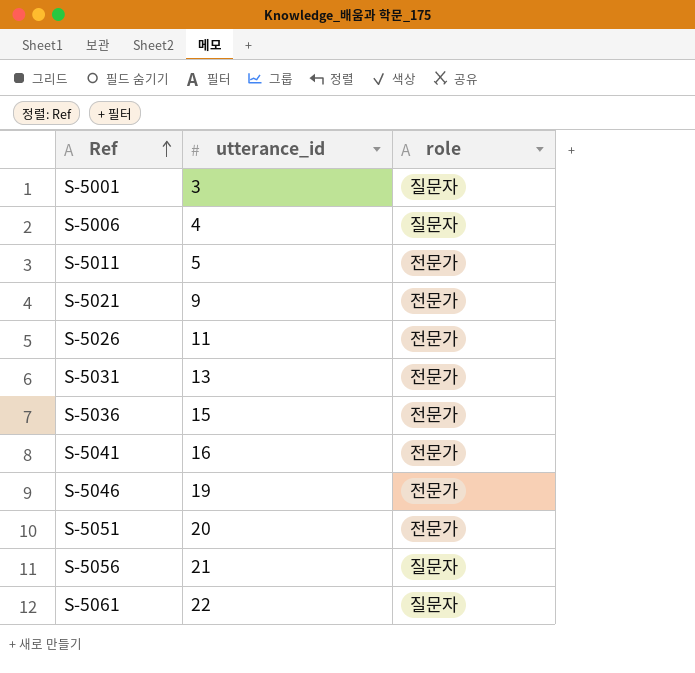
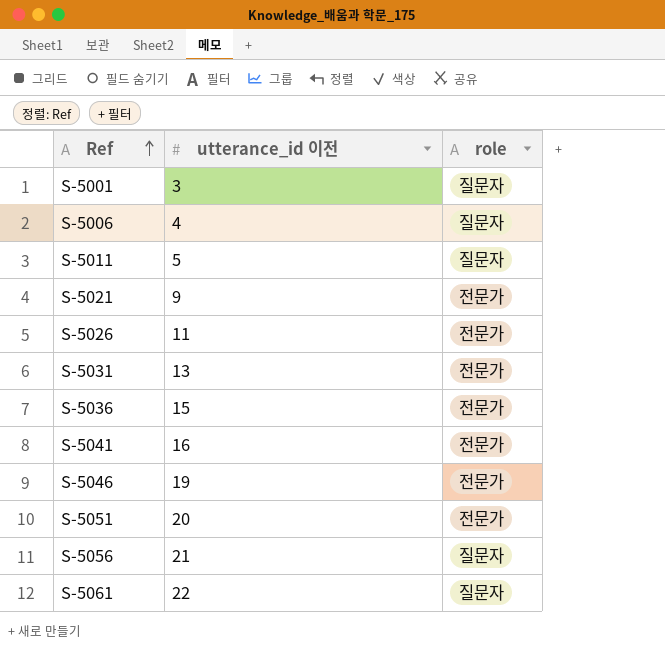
column name: utterance_id -> utterance_id 이전
S-5011 | role: 전문가 -> 질문자

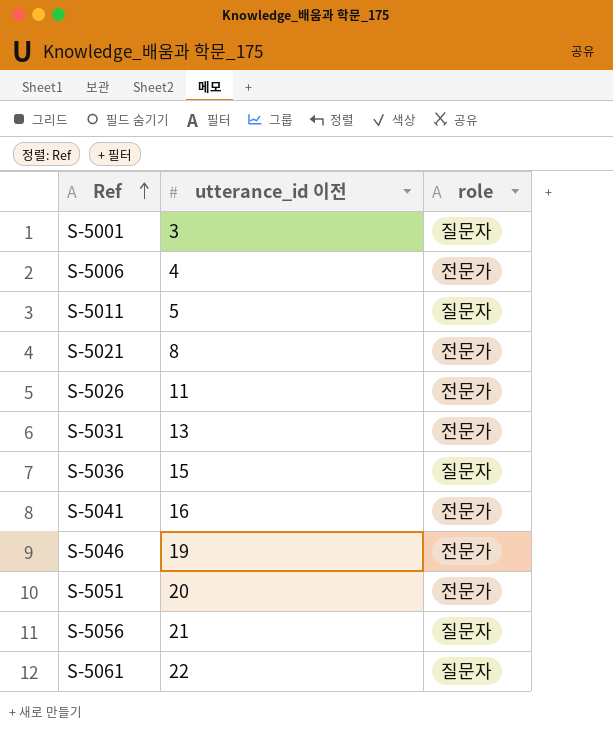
S-5006 | role: 질문자 -> 전문가
S-5021 | utterance_id 이전: 9 -> 8
S-5036 | role: 전문가 -> 질문자

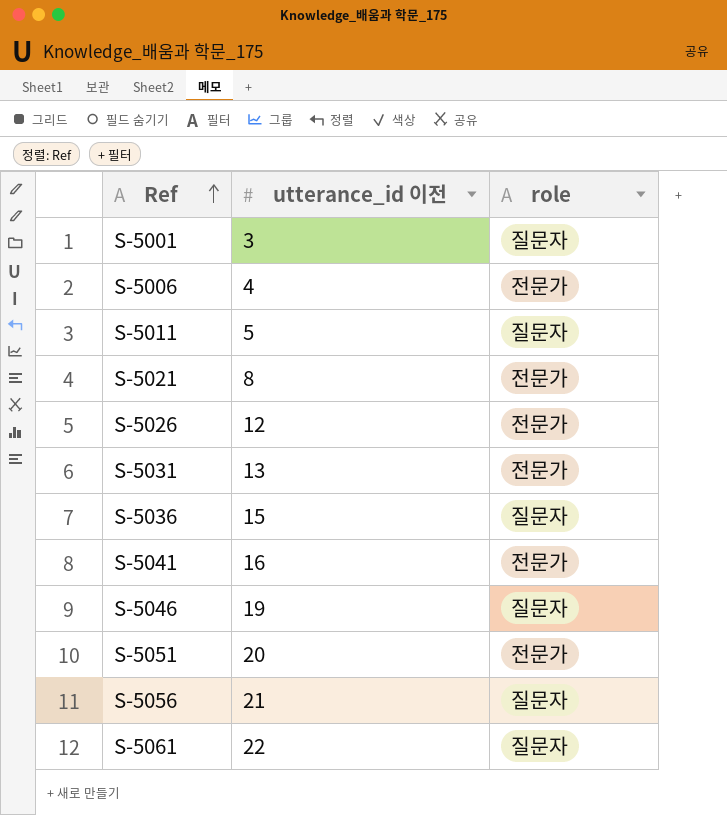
S-5026 | utterance_id 이전: 11 -> 12
S-5046 | role: 전문가 -> 질문자

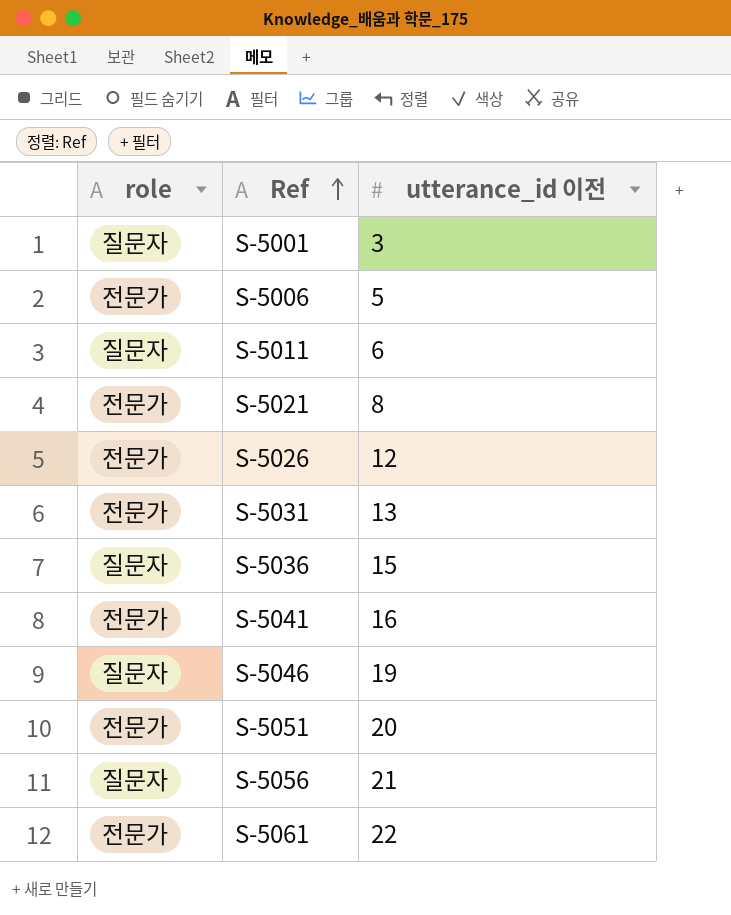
column role | position: 3 -> 1
S-5006 | utterance_id 이전: 4 -> 5
S-5011 | utterance_id 이전: 5 -> 6
S-5061 | role: 질문자 -> 전문가

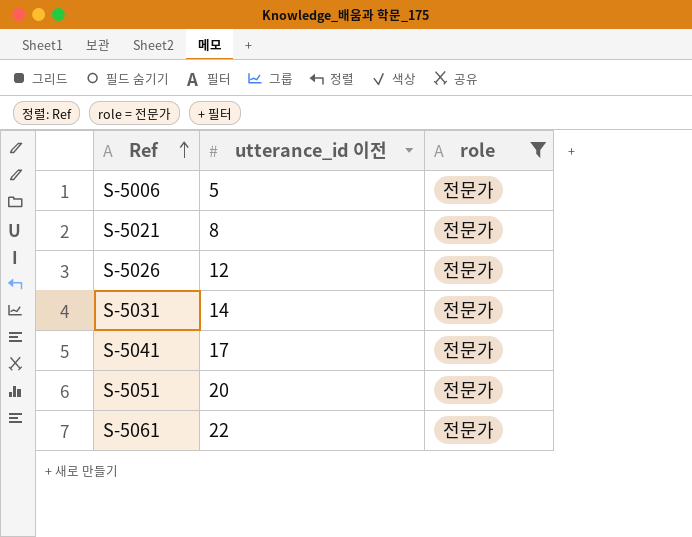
filter: none -> role = 전문가
column role | position: 1 -> 3
S-5031 | utterance_id 이전: 13 -> 14
S-5041 | utterance_id 이전: 16 -> 17

